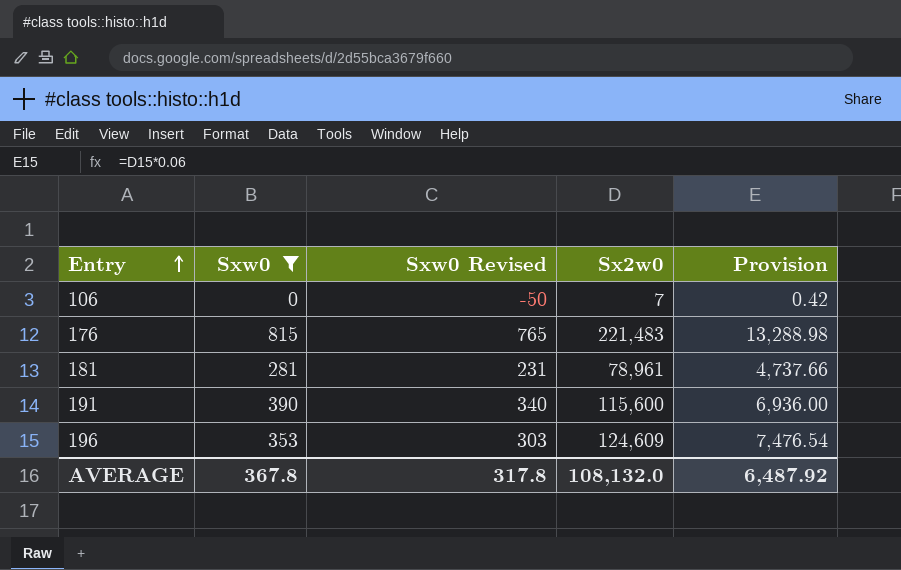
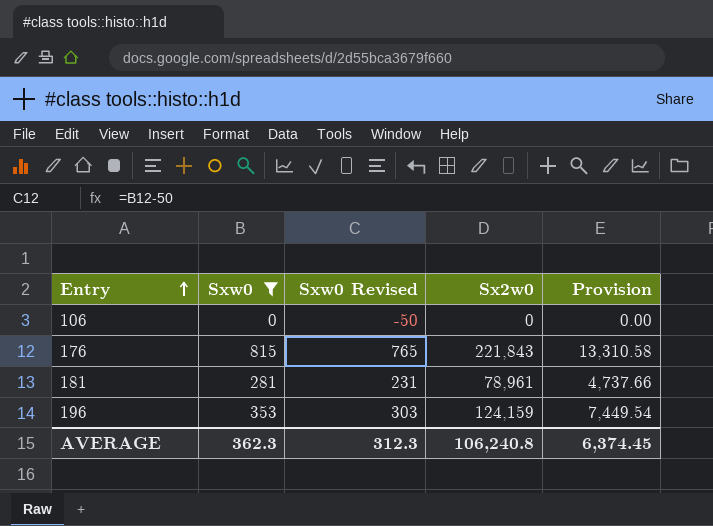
row 191: 390 | 340 | 115,600 | 6,936.00 -> none
106 | Sx2w0: 7 -> 0
106 | Provision: 0.42 -> 0.00
176 | Sx2w0: 221,483 -> 221,843
176 | Provision: 13,288.98 -> 13,310.58
196 | Sx2w0: 124,609 -> 124,159
196 | Provision: 7,476.54 -> 7,449.54
AVERAGE | Sxw0: 367.8 -> 362.3
AVERAGE | Sxw0 Revised: 317.8 -> 312.3
AVERAGE | Sx2w0: 108,132.0 -> 106,240.8
AVERAGE | Provision: 6,487.92 -> 6,374.45

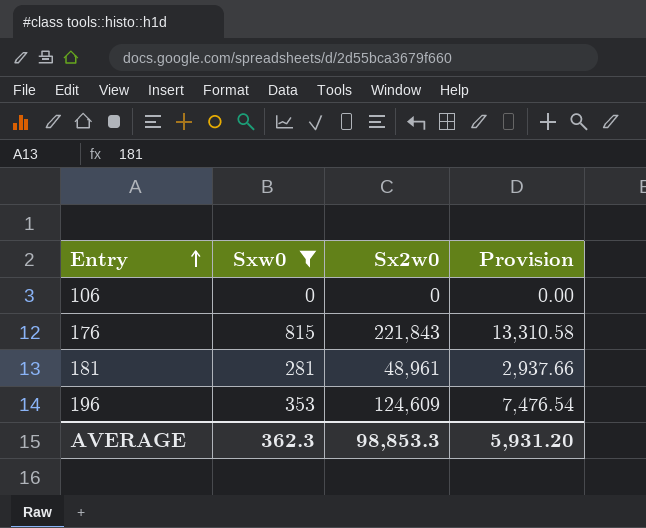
column Sxw0 Revised | formula: [Sxw0] - 50 -> none
181 | Sx2w0: 78,961 -> 48,961
181 | Provision: 4,737.66 -> 2,937.66
196 | Sx2w0: 124,159 -> 124,609
196 | Provision: 7,449.54 -> 7,476.54
AVERAGE | Sx2w0: 106,240.8 -> 98,853.3
AVERAGE | Provision: 6,374.45 -> 5,931.20

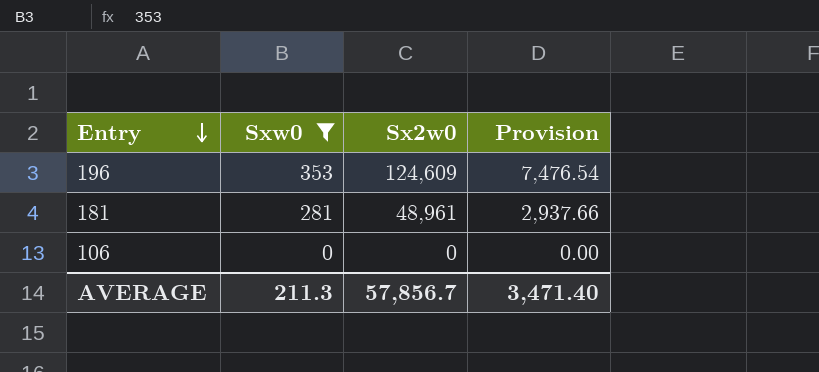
row order: Entry ascending -> Entry descending
row 176: 815 | 221,843 | 13,310.58 -> none
AVERAGE | Sxw0: 362.3 -> 211.3
AVERAGE | Sx2w0: 98,853.3 -> 57,856.7
AVERAGE | Provision: 5,931.20 -> 3,471.40

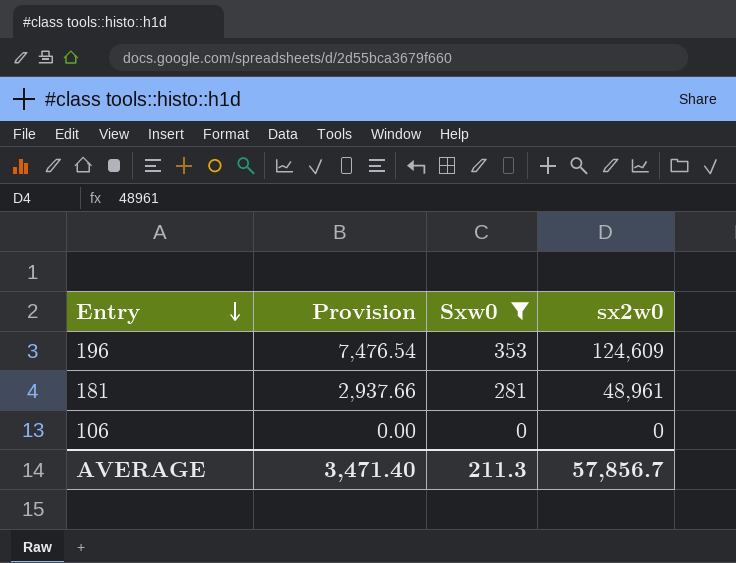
column Provision | position: 4 -> 2
column name: Sx2w0 -> sx2w0

